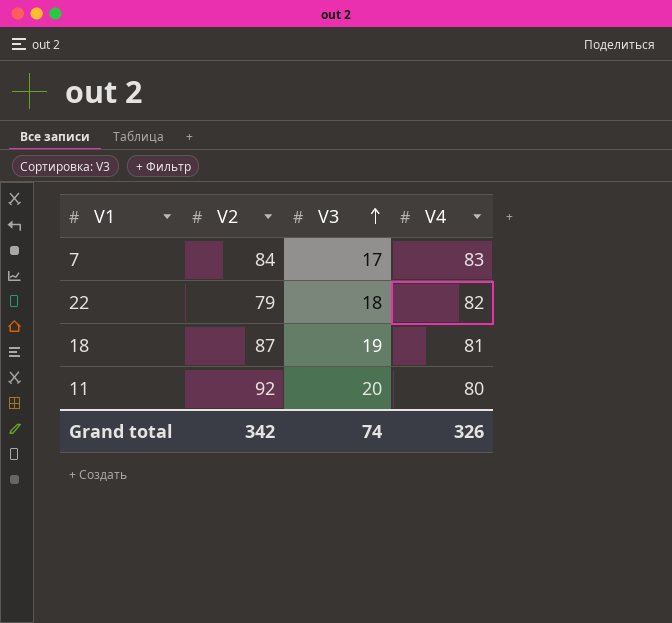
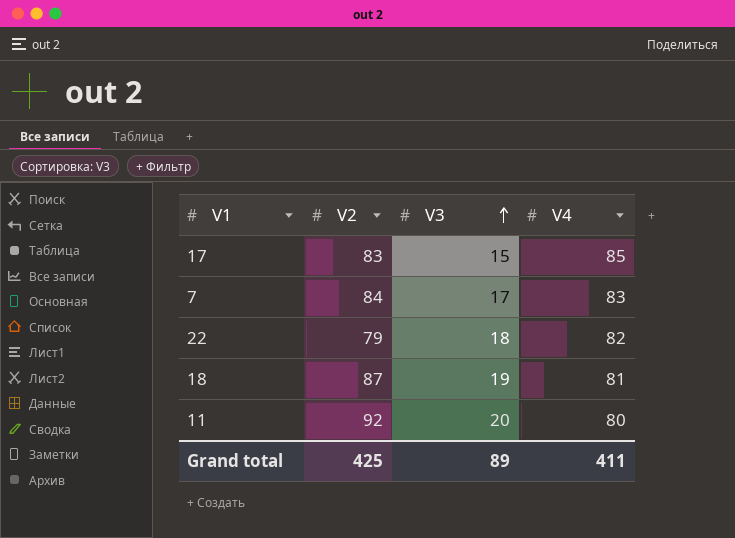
row 17: none -> 83 | 15 | 85
Grand total | V2: 342 -> 425
Grand total | V3: 74 -> 89
Grand total | V4: 326 -> 411

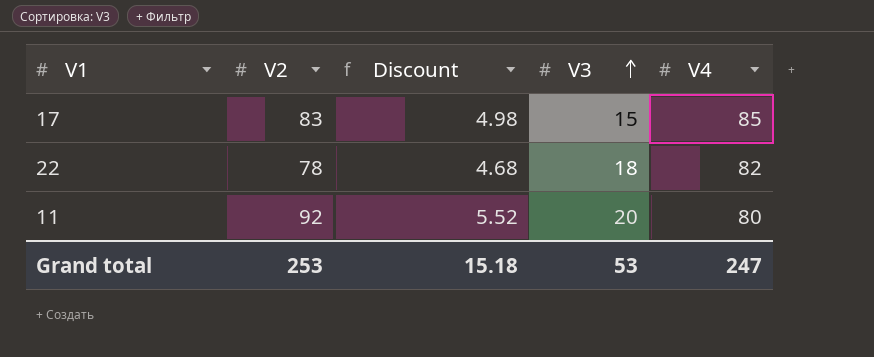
column Discount | formula: none -> [V2] * 0.06
row 7: 84 | 17 | 83 -> none
row 18: 87 | 19 | 81 -> none
22 | V2: 79 -> 78
Grand total | V2: 425 -> 253
Grand total | V3: 89 -> 53
Grand total | V4: 411 -> 247

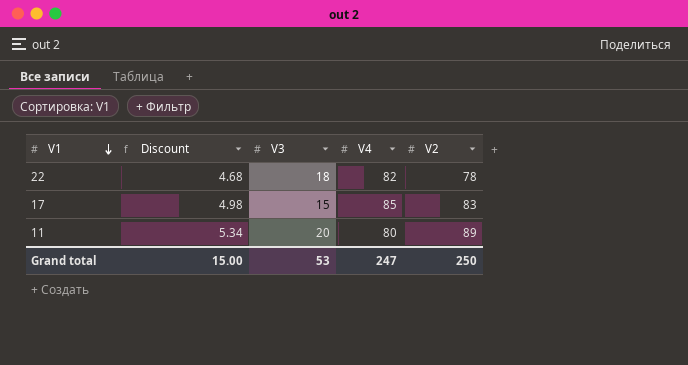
row order: V3 ascending -> V1 descending
column V2 | position: 2 -> 5
11 | Discount: 5.52 -> 5.34
11 | V2: 92 -> 89
Grand total | Discount: 15.18 -> 15.00
Grand total | V2: 253 -> 250

